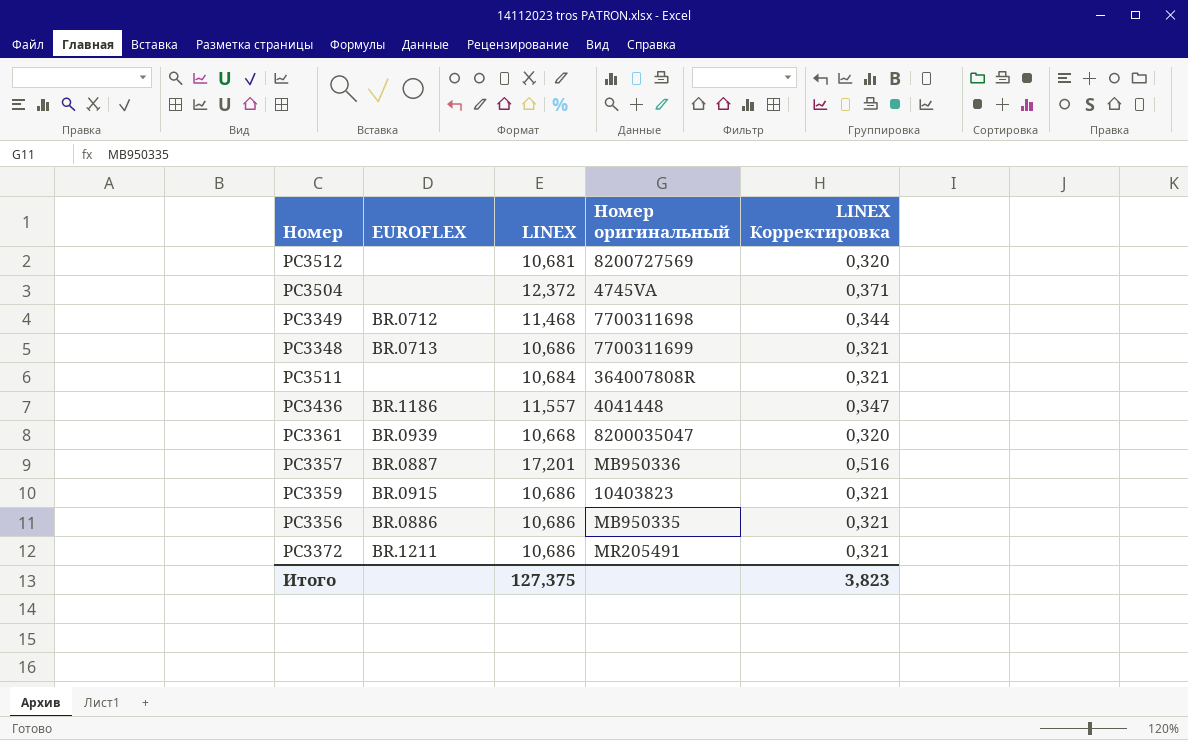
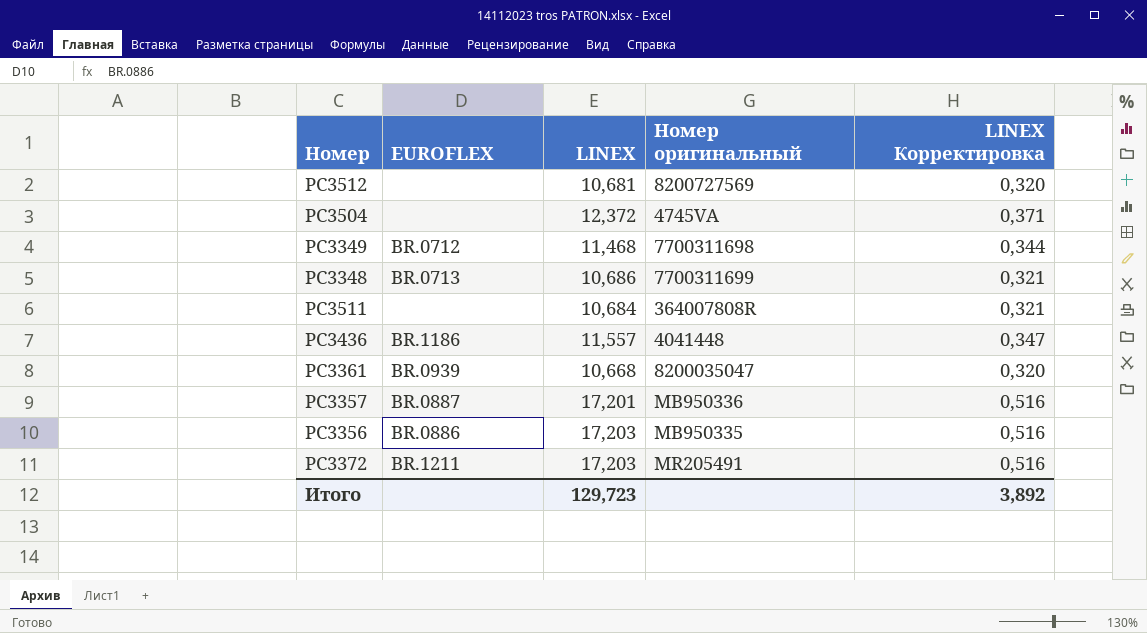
row PC3359: BR.0915 | 10,686 | 10403823 | 0,321 -> none
PC3356 | LINEX: 10,686 -> 17,203
PC3356 | LINEX Корректировка: 0,321 -> 0,516
PC3372 | LINEX: 10,686 -> 17,203
PC3372 | LINEX Корректировка: 0,321 -> 0,516
Итого | LINEX: 127,375 -> 129,723
Итого | LINEX Корректировка: 3,823 -> 3,892

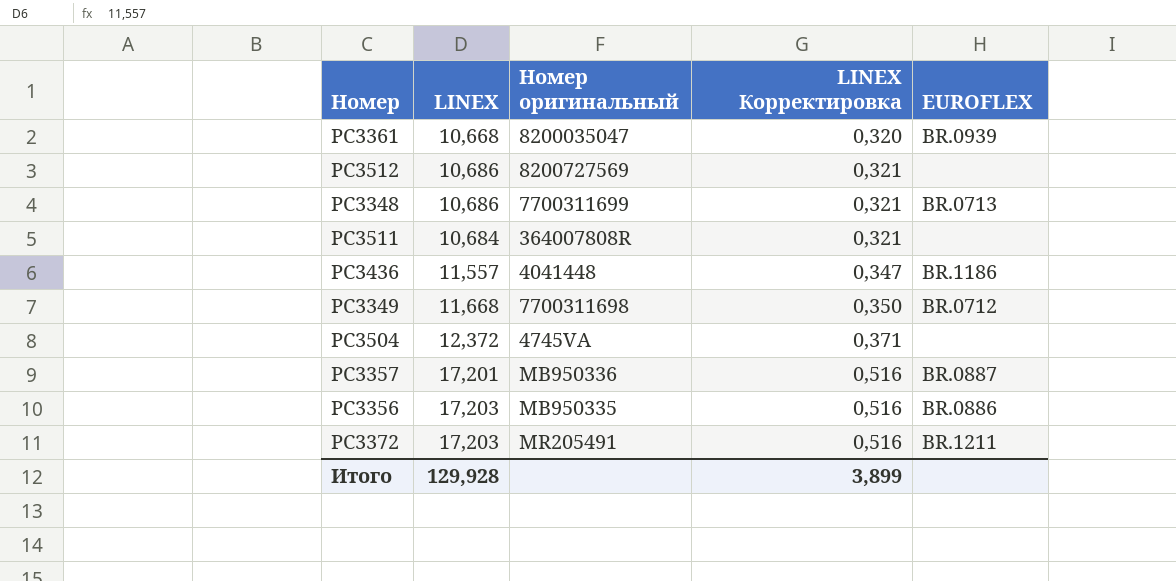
row order: none -> LINEX Корректировка ascending
column EUROFLEX | position: 2 -> 5
PC3512 | LINEX: 10,681 -> 10,686
PC3512 | LINEX Корректировка: 0,320 -> 0,321
PC3349 | LINEX: 11,468 -> 11,668
PC3349 | LINEX Корректировка: 0,344 -> 0,350
Итого | LINEX: 129,723 -> 129,928
Итого | LINEX Корректировка: 3,892 -> 3,899

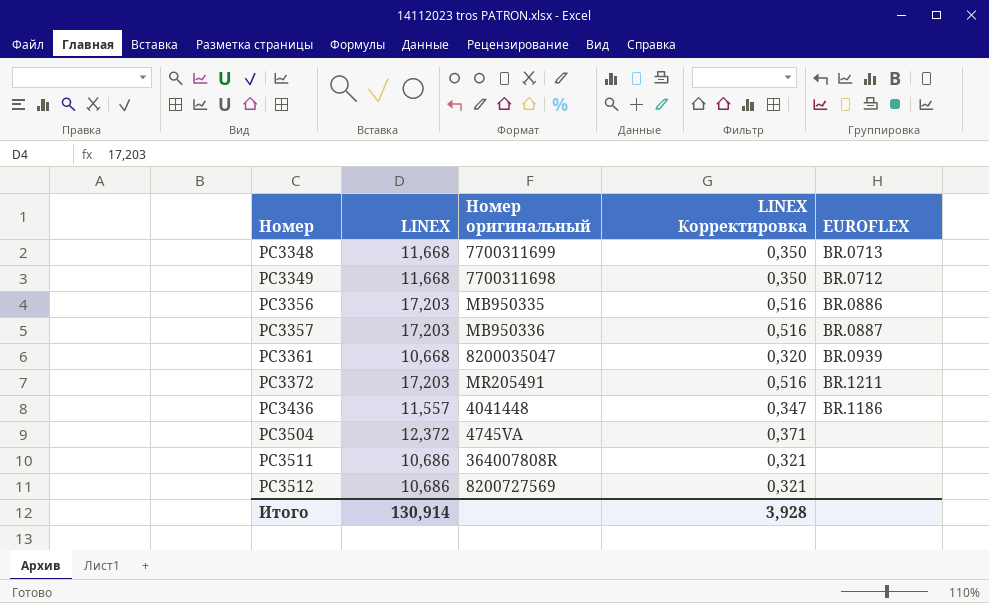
row order: LINEX Корректировка ascending -> Номер ascending
PC3348 | LINEX: 10,686 -> 11,668
PC3348 | LINEX Корректировка: 0,321 -> 0,350
PC3357 | LINEX: 17,201 -> 17,203
PC3511 | LINEX: 10,684 -> 10,686
Итого | LINEX: 129,928 -> 130,914
Итого | LINEX Корректировка: 3,899 -> 3,928

